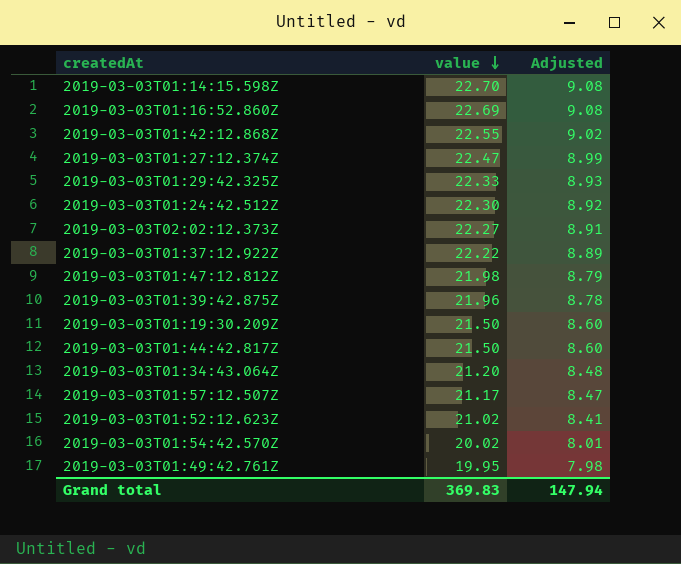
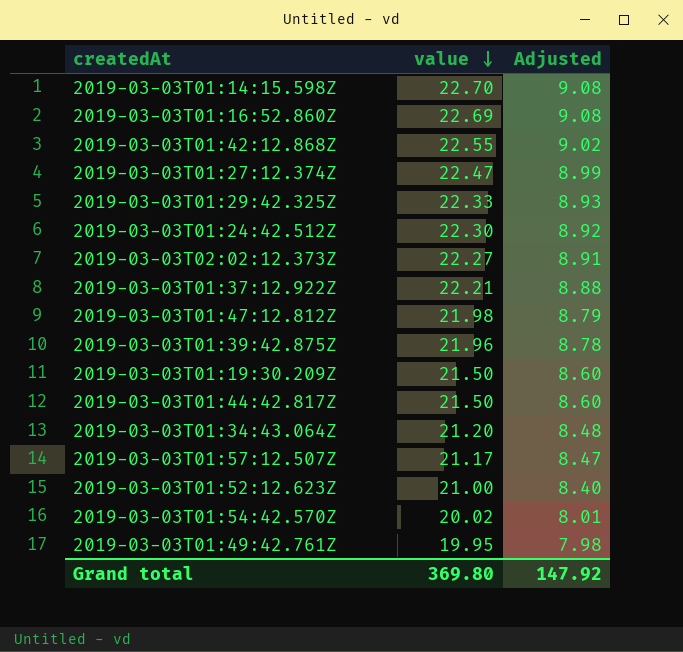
2019-03-03T01:37:12.922Z | value: 22.22 -> 22.21
2019-03-03T01:37:12.922Z | Adjusted: 8.89 -> 8.88
2019-03-03T01:52:12.623Z | value: 21.02 -> 21.00
2019-03-03T01:52:12.623Z | Adjusted: 8.41 -> 8.40
Grand total | value: 369.83 -> 369.80
Grand total | Adjusted: 147.94 -> 147.92

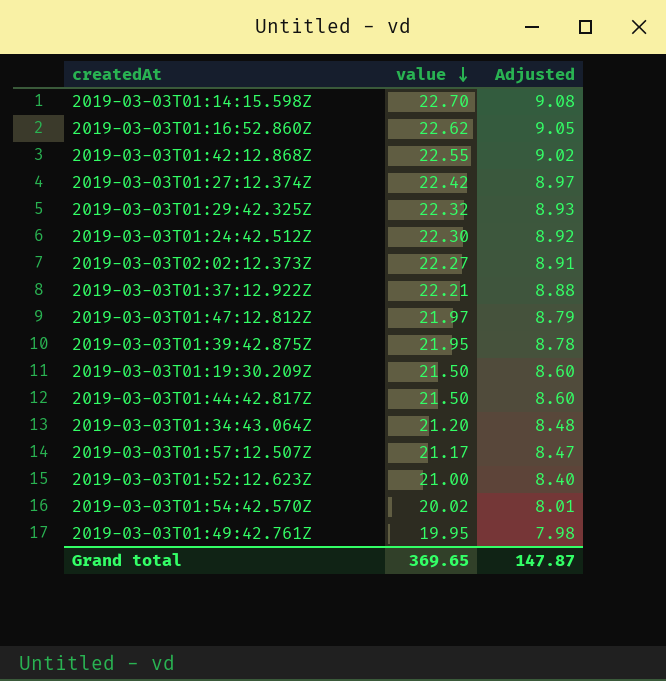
2019-03-03T01:16:52.860Z | value: 22.69 -> 22.62
2019-03-03T01:16:52.860Z | Adjusted: 9.08 -> 9.05
2019-03-03T01:27:12.374Z | value: 22.47 -> 22.42
2019-03-03T01:27:12.374Z | Adjusted: 8.99 -> 8.97
2019-03-03T01:29:42.325Z | value: 22.33 -> 22.32
2019-03-03T01:47:12.812Z | value: 21.98 -> 21.97
2019-03-03T01:39:42.875Z | value: 21.96 -> 21.95
Grand total | value: 369.80 -> 369.65
Grand total | Adjusted: 147.92 -> 147.87

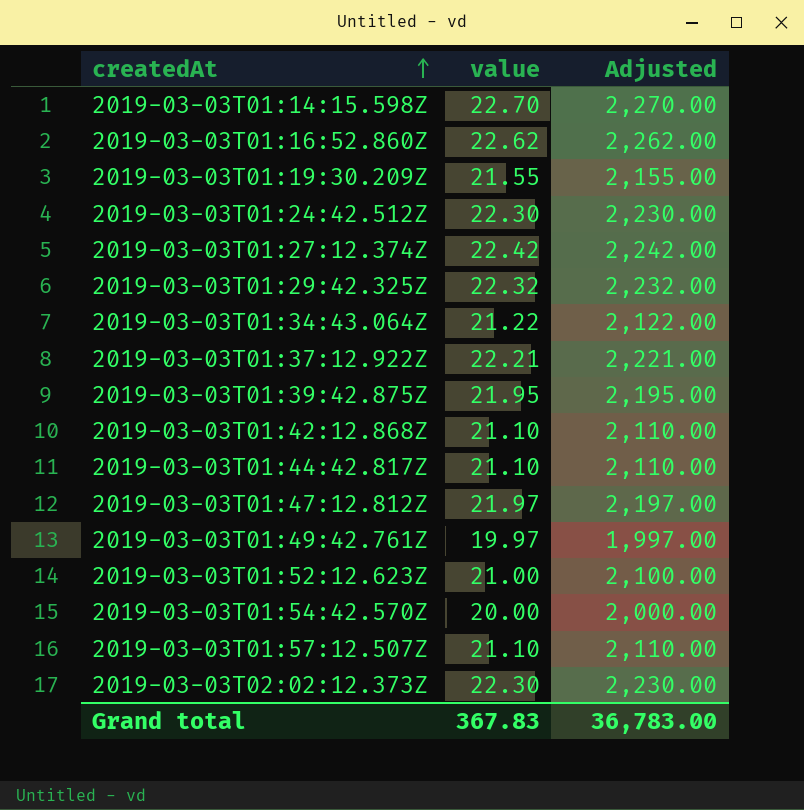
row order: value descending -> createdAt ascending
column Adjusted | formula: [value] * 0.4 -> [value] * 100
2019-03-03T01:19:30.209Z | value: 21.50 -> 21.55
2019-03-03T01:34:43.064Z | value: 21.20 -> 21.22
2019-03-03T01:42:12.868Z | value: 22.55 -> 21.10
2019-03-03T01:44:42.817Z | value: 21.50 -> 21.10
2019-03-03T01:49:42.761Z | value: 19.95 -> 19.97
2019-03-03T01:54:42.570Z | value: 20.02 -> 20.00
2019-03-03T01:57:12.507Z | value: 21.17 -> 21.10
2019-03-03T02:02:12.373Z | value: 22.27 -> 22.30
Grand total | value: 369.65 -> 367.83
Grand total | Adjusted: 147.87 -> 36,783.00

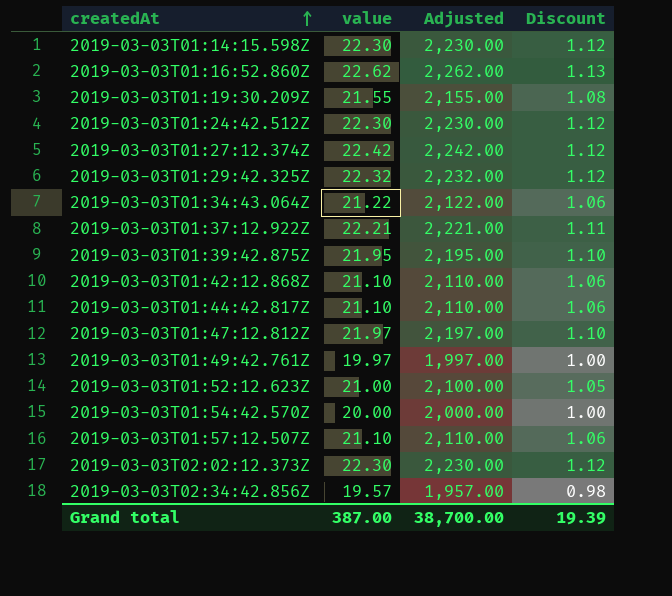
column Discount | formula: none -> [value] * 0.05
2019-03-03T01:14:15.598Z | value: 22.70 -> 22.30
2019-03-03T01:14:15.598Z | Adjusted: 2,270.00 -> 2,230.00
row 2019-03-03T02:34:42.856Z: none -> 19.57 | 1,957.00 | 0.98
Grand total | value: 367.83 -> 387.00
Grand total | Adjusted: 36,783.00 -> 38,700.00

